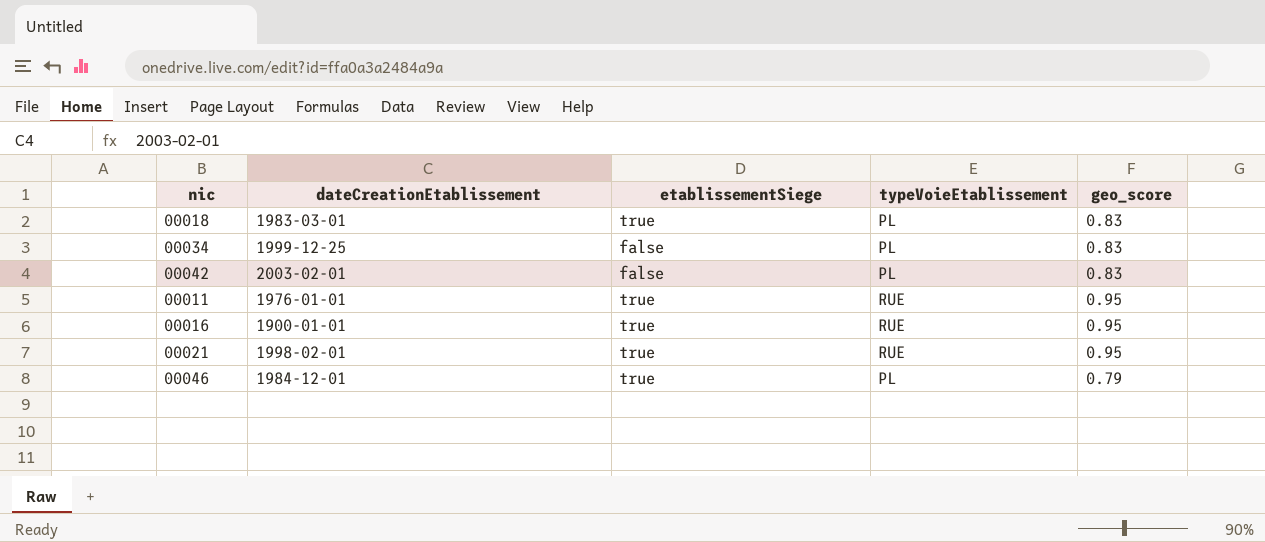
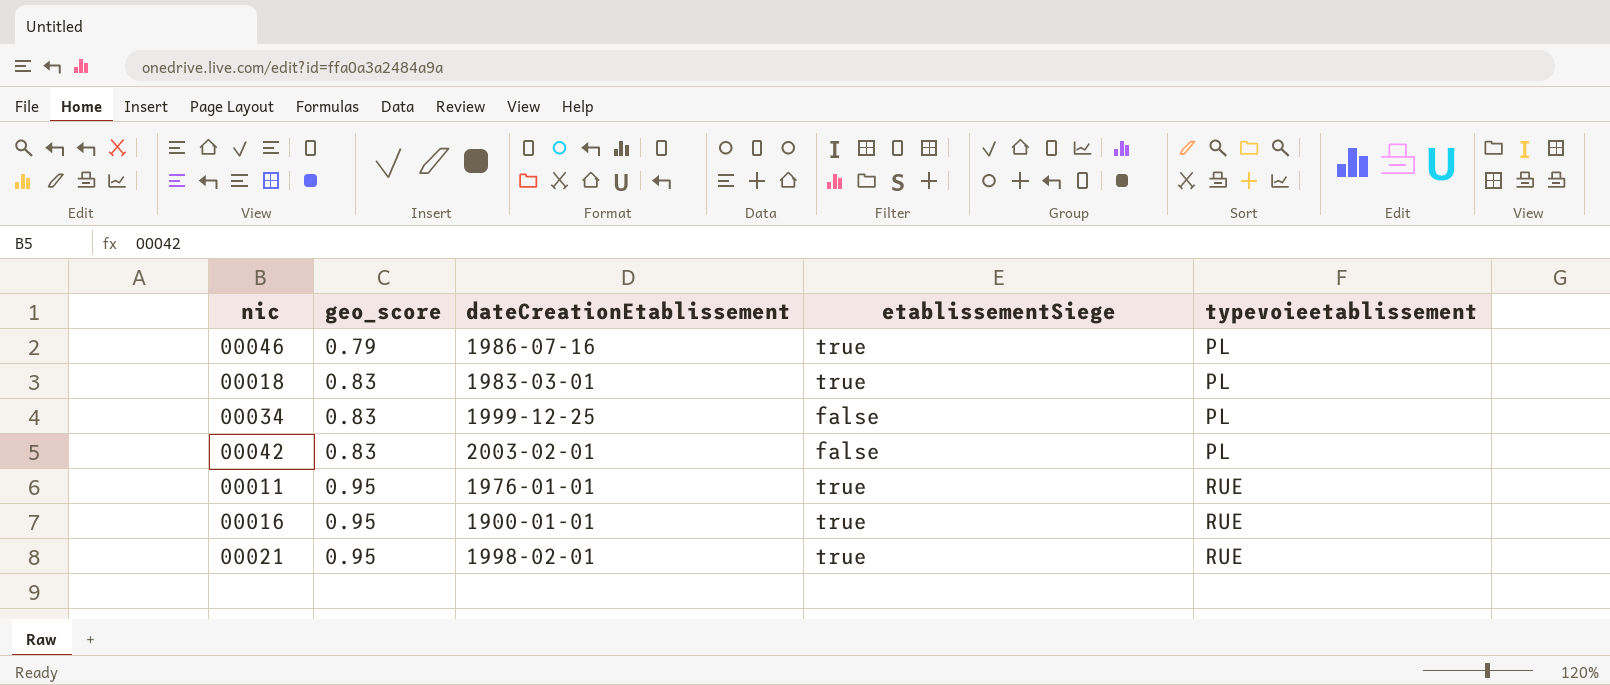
row order: none -> geo_score ascending
column geo_score | position: 5 -> 2
column name: typeVoieEtablissement -> typevoieetablissement
00046 | dateCreationEtablissement: 1984-12-01 -> 1986-07-16

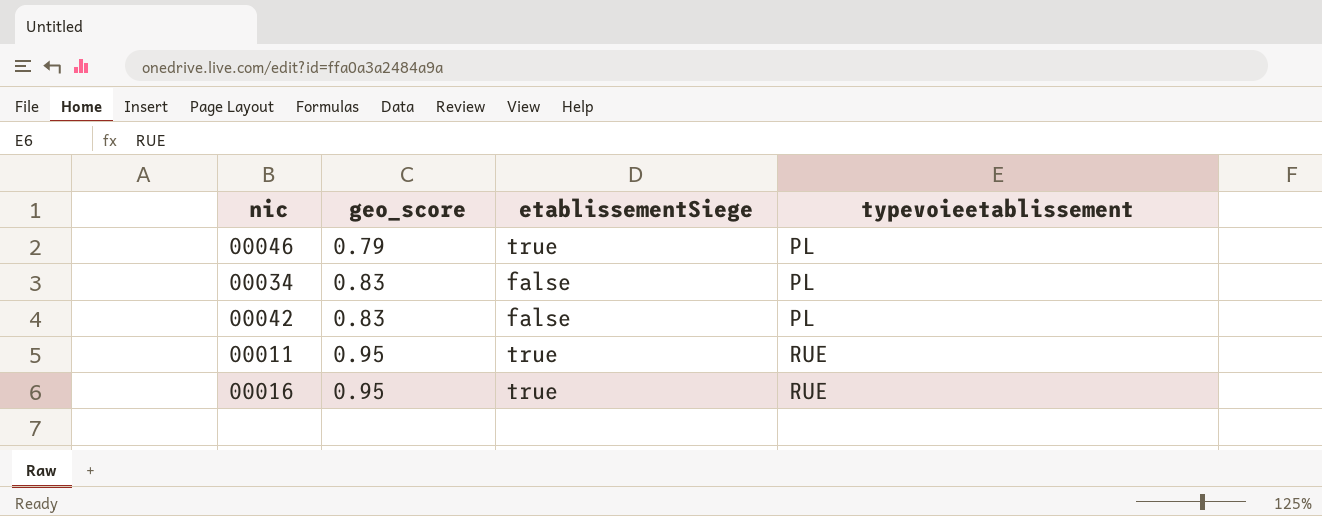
column dateCreationEtablissement | position: 3 -> none
row 00018: 0.83 | 1983-03-01 | true | PL -> none
row 00021: 0.95 | 1998-02-01 | true | RUE -> none

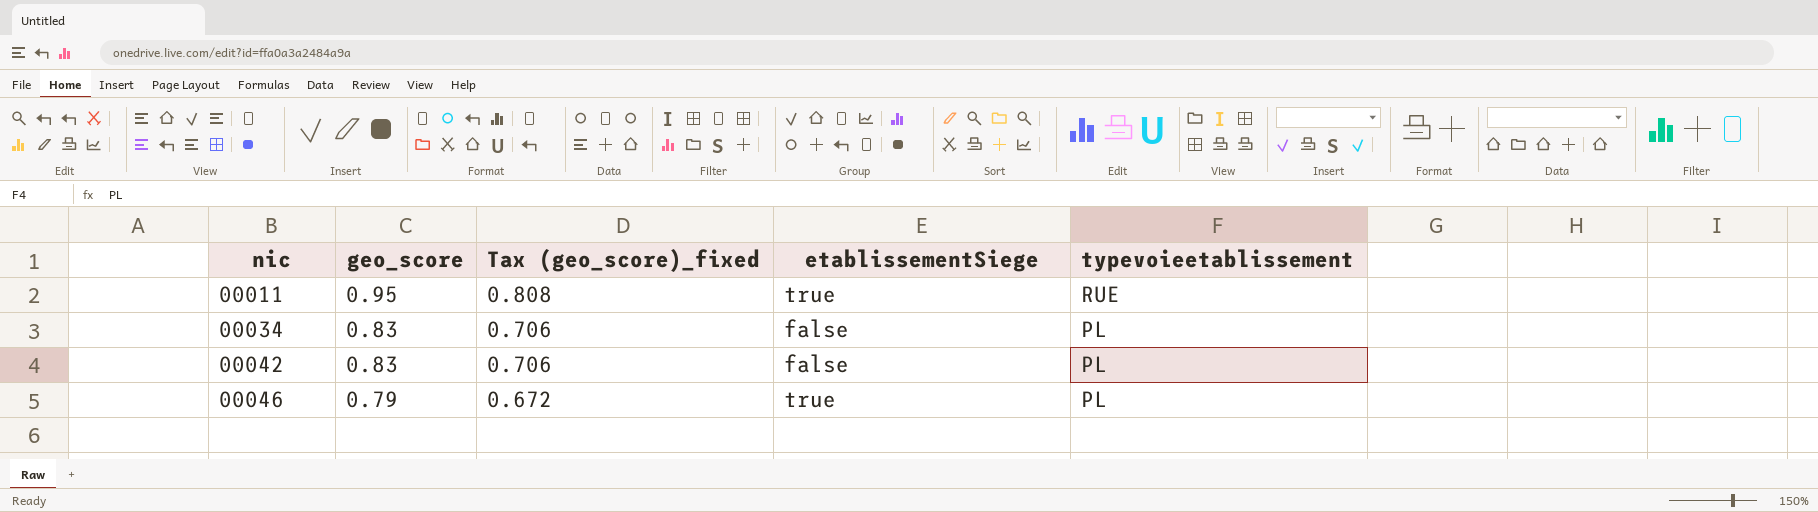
row order: geo_score ascending -> nic ascending
column Tax (geo_score)_fixed | formula: none -> [geo_score] * 0.85
row 00016: 0.95 | true | RUE -> none

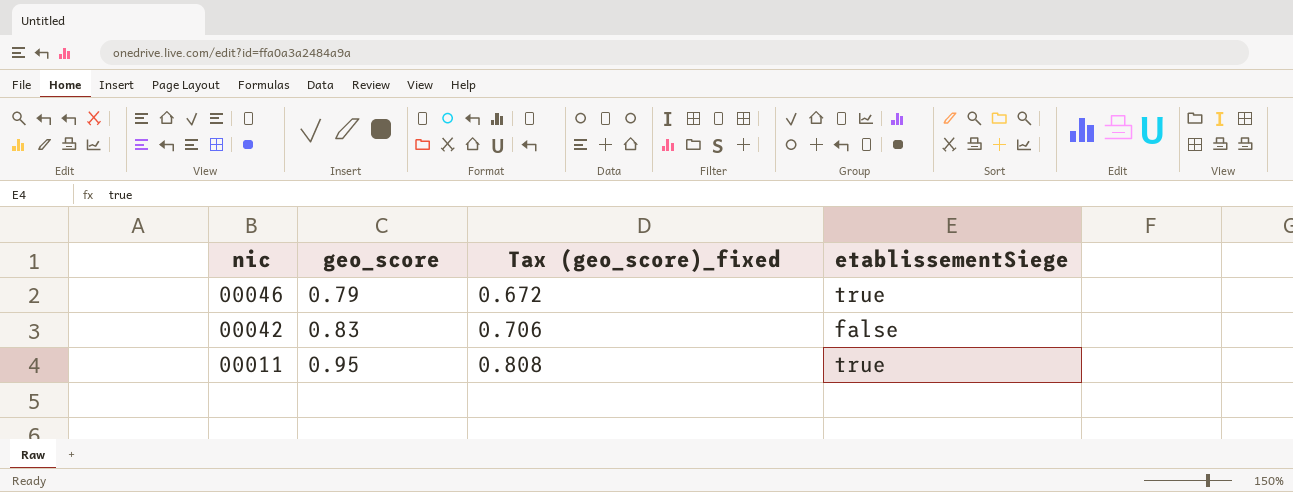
row order: nic ascending -> nic descending
column typevoieetablissement | position: 5 -> none
row 00034: 0.83 | 0.706 | false | PL -> none

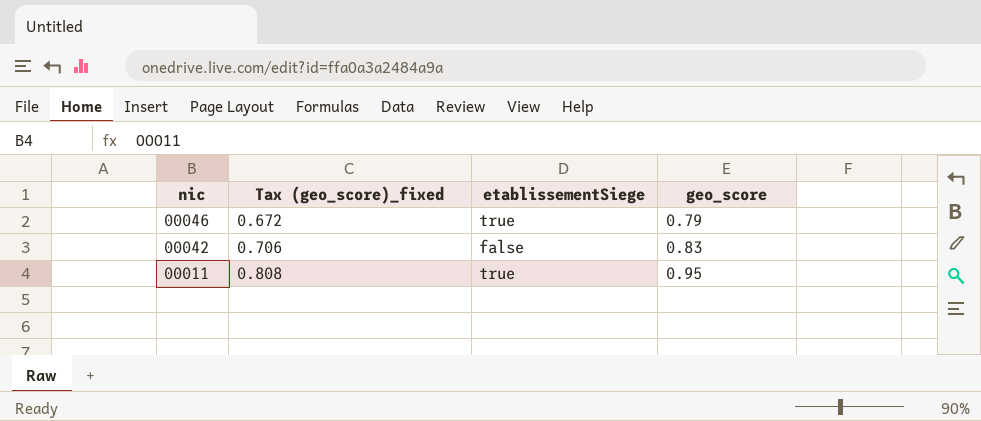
column geo_score | position: 2 -> 4

